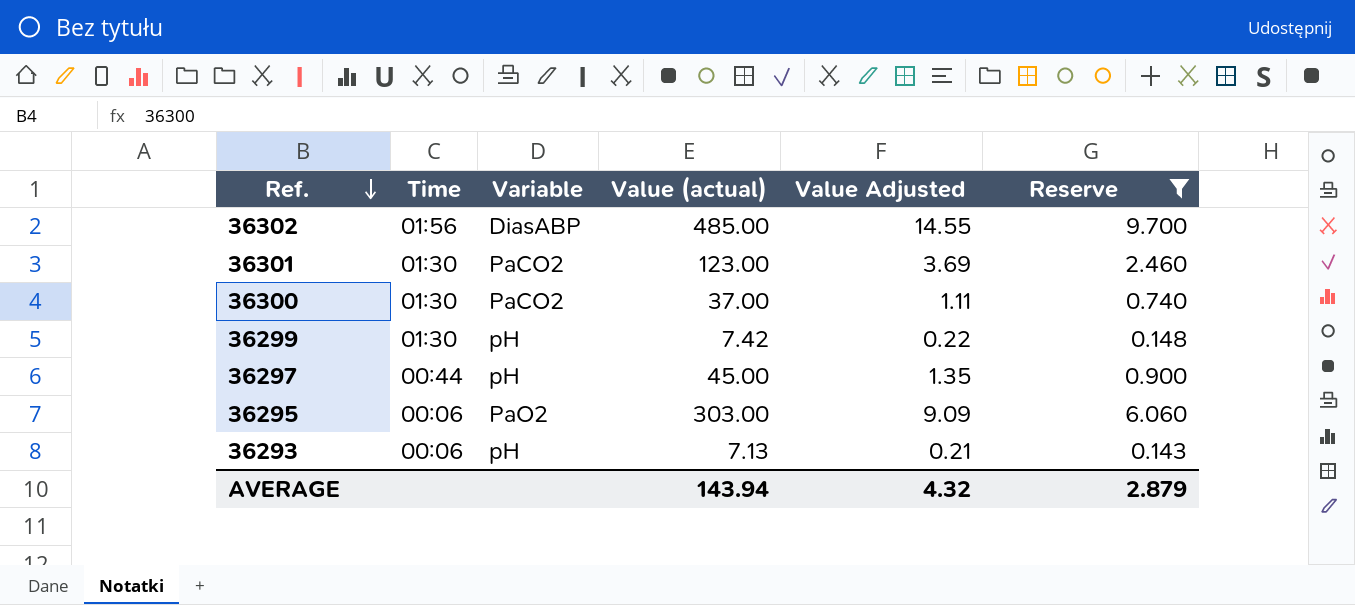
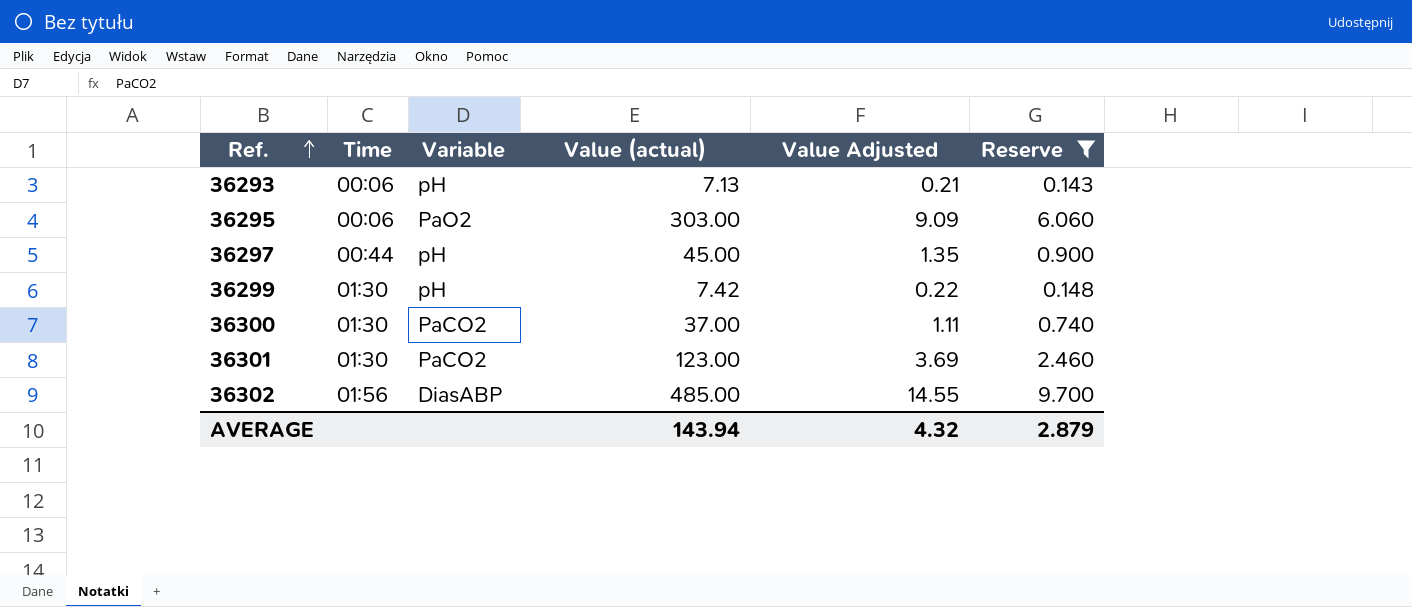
row order: Ref. descending -> Ref. ascending

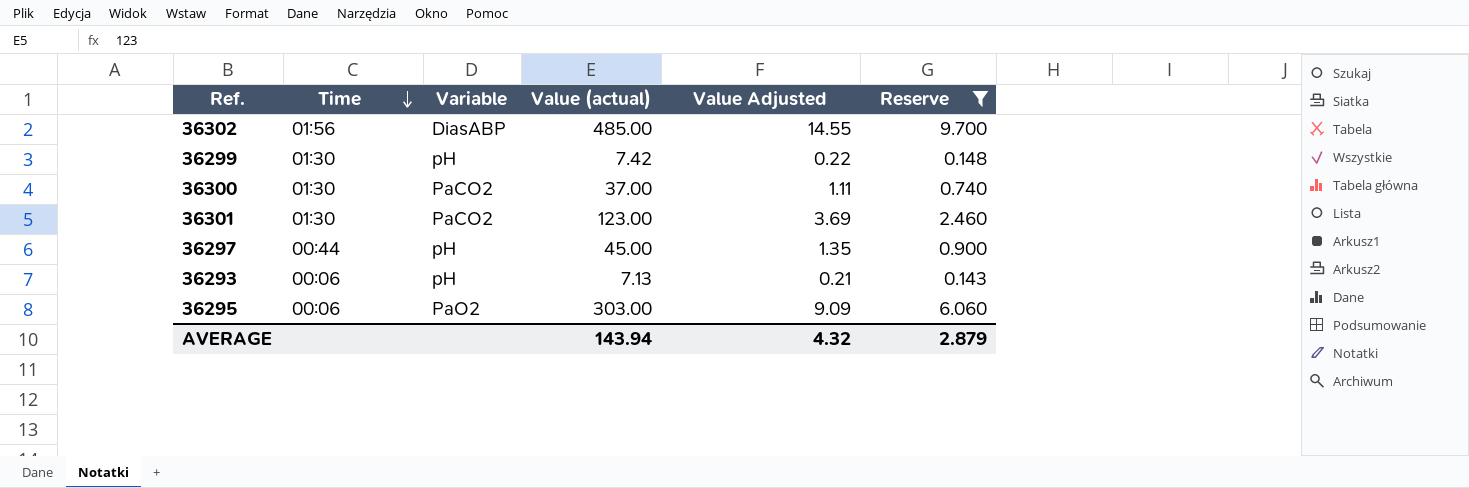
row order: Ref. ascending -> Time descending

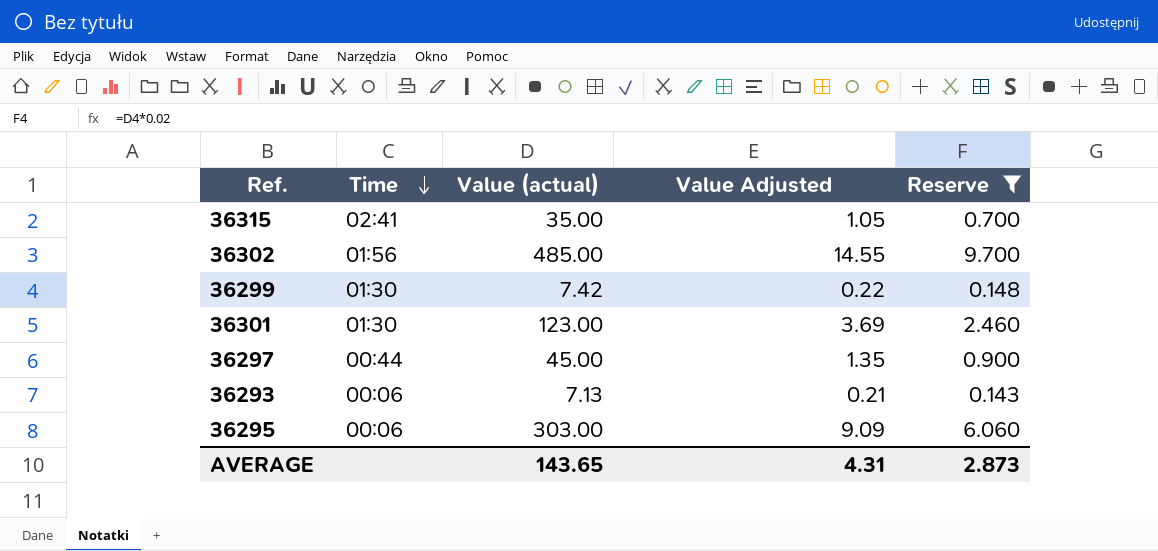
column Variable | position: 3 -> none
row 36300: 01:30 | PaCO2 | 37.00 | 1.11 | 0.740 -> none
row 36315: none -> 02:41 | 35.00 | 1.05 | 0.700
AVERAGE | Value (actual): 143.94 -> 143.65
AVERAGE | Value Adjusted: 4.32 -> 4.31
AVERAGE | Reserve: 2.879 -> 2.873

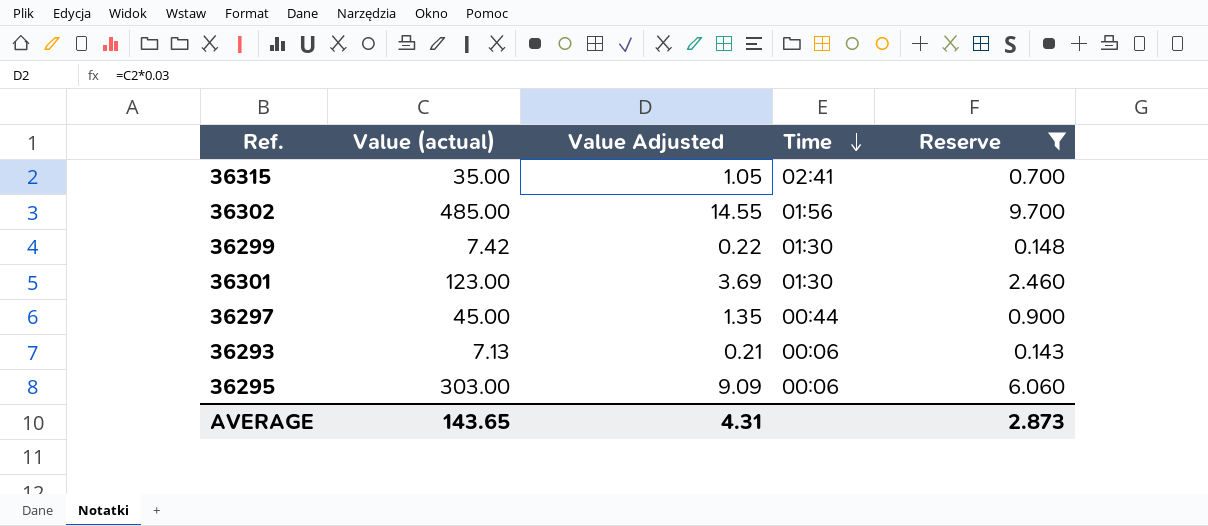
column Time | position: 2 -> 4

